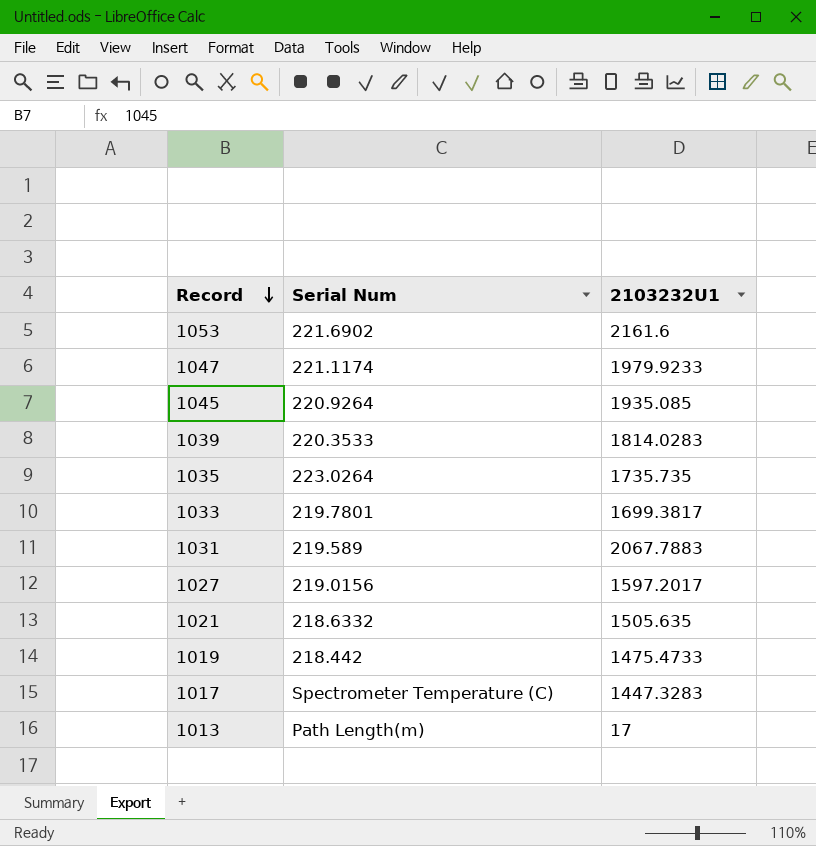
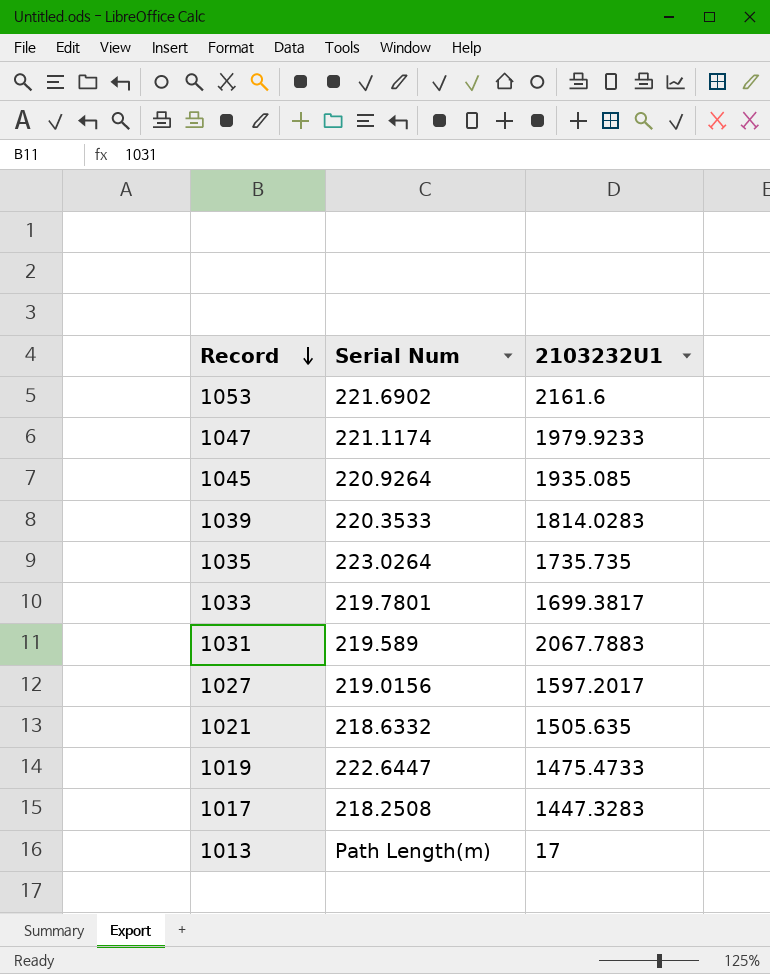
1019 | Serial Num: 218.442 -> 222.6447
1017 | Serial Num: Spectrometer Temperature (C) -> 218.2508

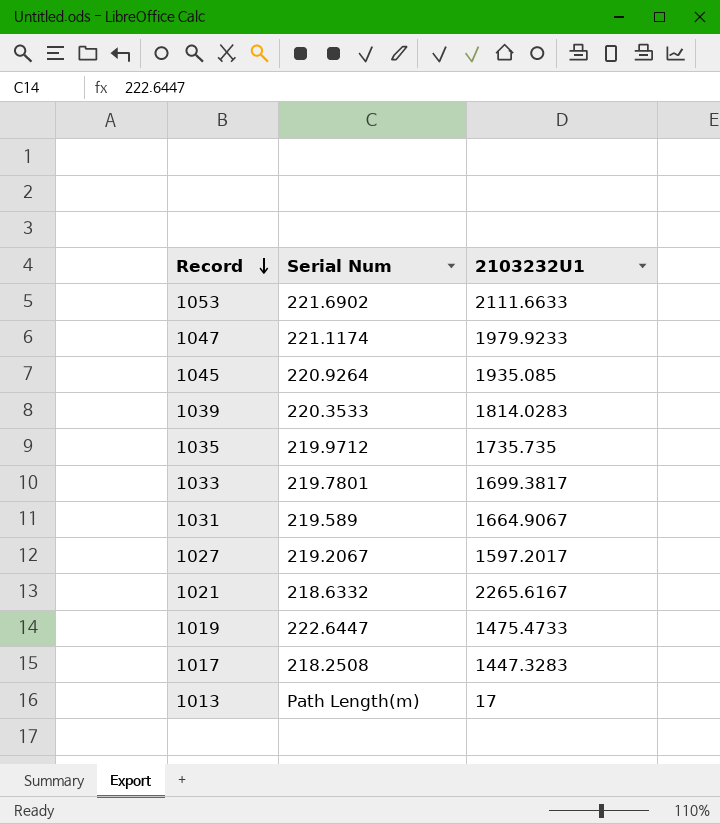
1053 | 2103232U1: 2161.6 -> 2111.6633
1035 | Serial Num: 223.0264 -> 219.9712
1031 | 2103232U1: 2067.7883 -> 1664.9067
1027 | Serial Num: 219.0156 -> 219.2067
1021 | 2103232U1: 1505.635 -> 2265.6167

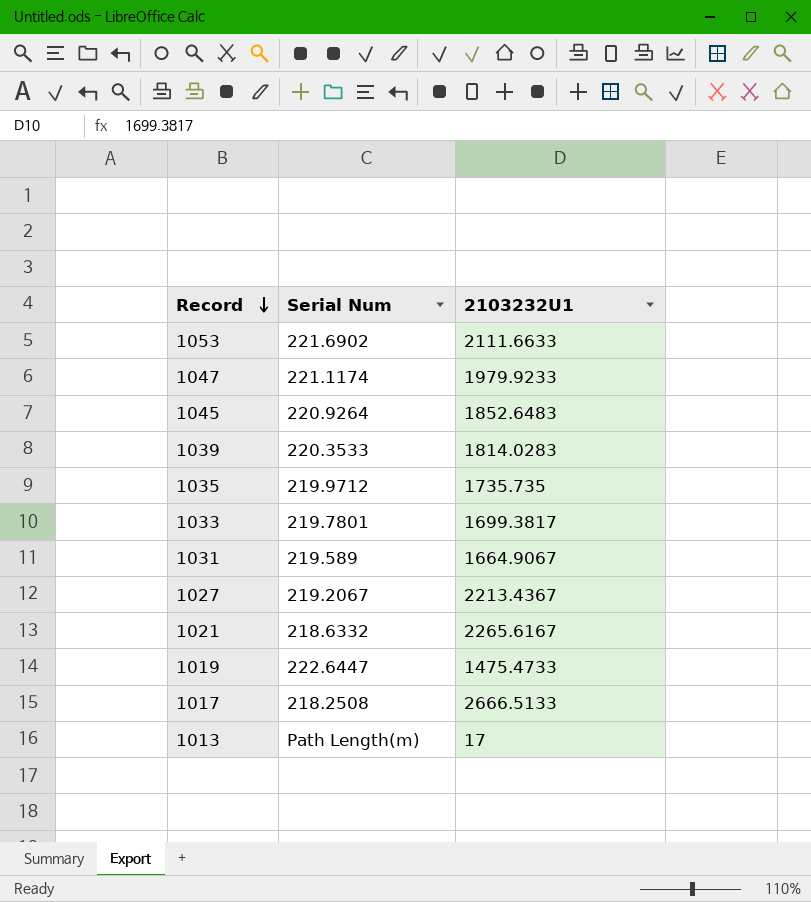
1045 | 2103232U1: 1935.085 -> 1852.6483
1027 | 2103232U1: 1597.2017 -> 2213.4367
1017 | 2103232U1: 1447.3283 -> 2666.5133

